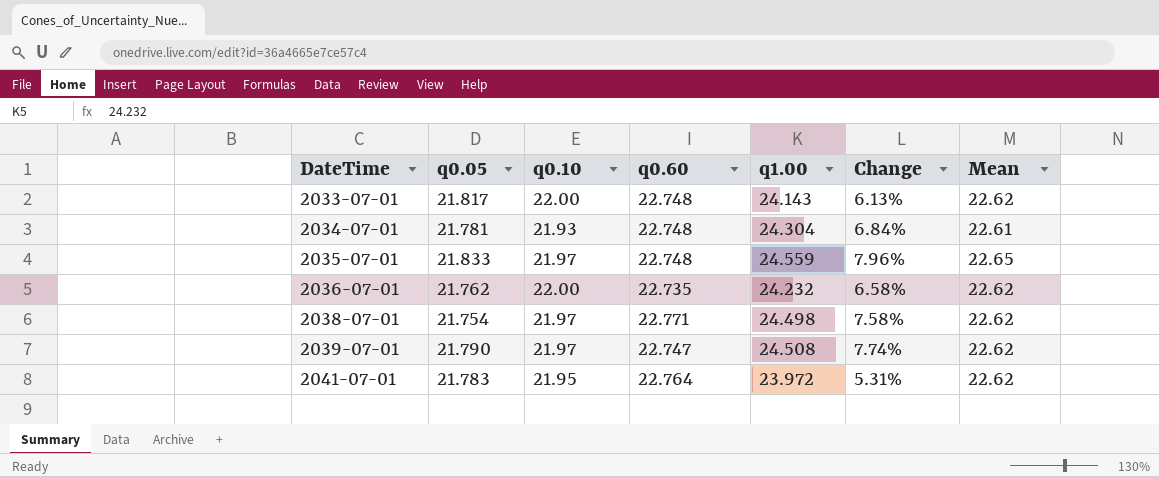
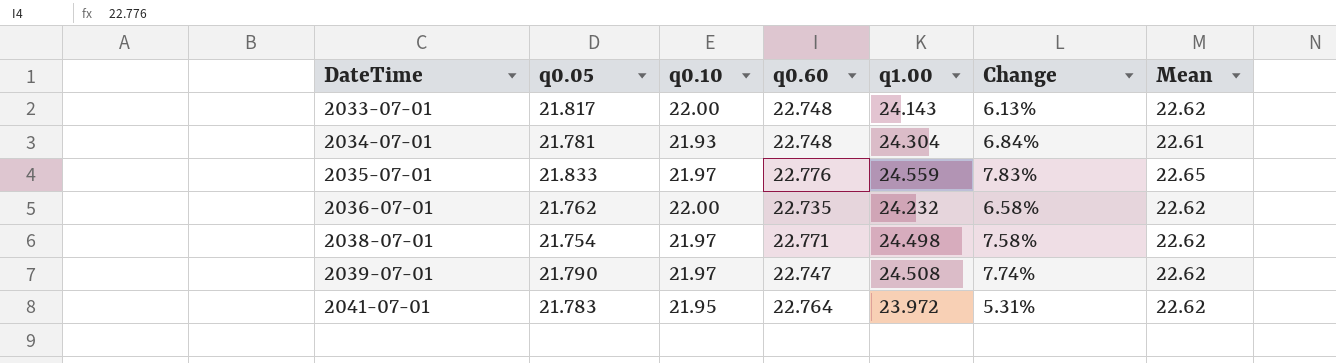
2035-07-01 | q0.60: 22.748 -> 22.776
2035-07-01 | Change: 7.96% -> 7.83%

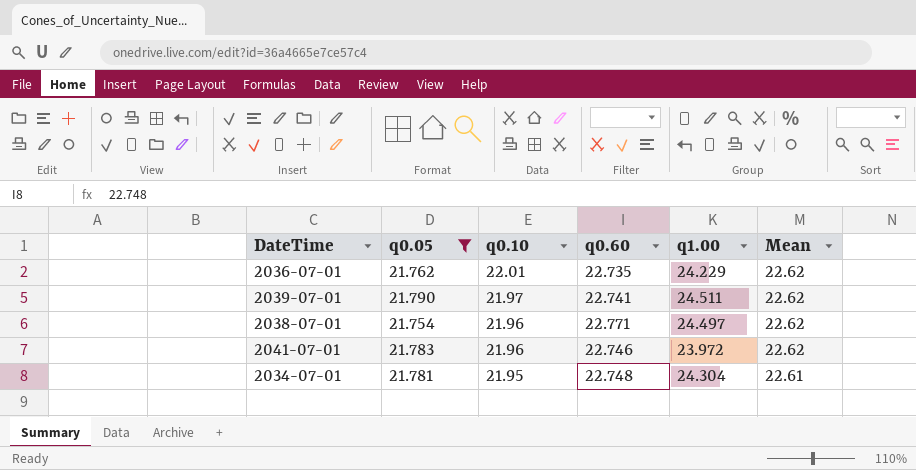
filter: none -> q0.05 <= 21.790
row order: DateTime ascending -> q0.10 descending
column Change | formula: ([q1.00] - [q0.60]) / [q0.60] -> none
2036-07-01 | q0.10: 22.00 -> 22.01
2036-07-01 | q1.00: 24.232 -> 24.229
2039-07-01 | q0.60: 22.747 -> 22.741
2039-07-01 | q1.00: 24.508 -> 24.511
2038-07-01 | q0.10: 21.97 -> 21.96
2038-07-01 | q1.00: 24.498 -> 24.497
2041-07-01 | q0.10: 21.95 -> 21.96
2041-07-01 | q0.60: 22.764 -> 22.746
2034-07-01 | q0.10: 21.93 -> 21.95

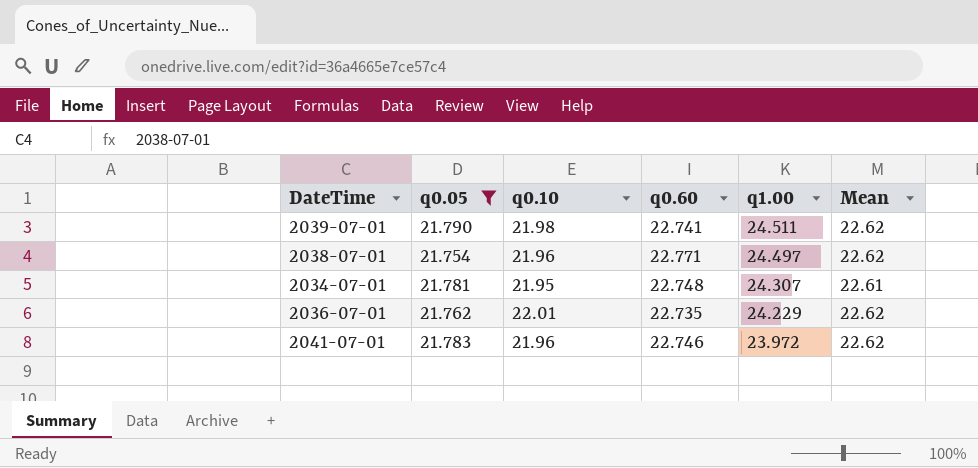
row order: q0.10 descending -> q1.00 descending
2039-07-01 | q0.10: 21.97 -> 21.98
2034-07-01 | q1.00: 24.304 -> 24.307

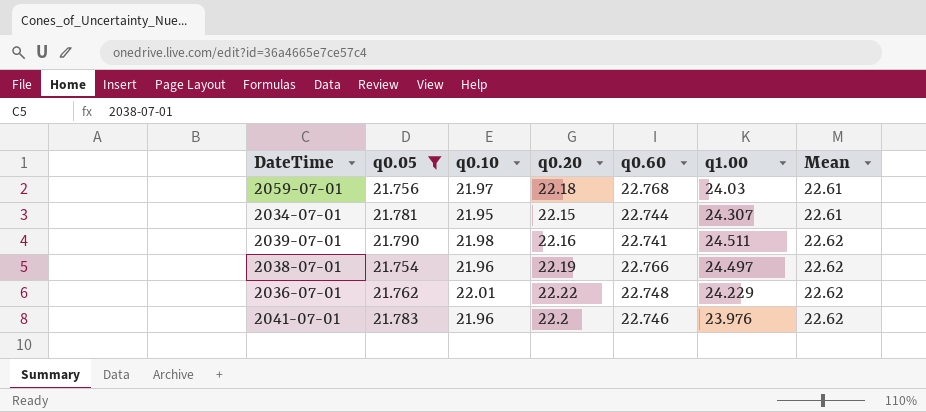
row order: q1.00 descending -> Mean ascending
column q0.20 | position: none -> 4
row 2059-07-01: none -> 21.756 | 21.97 | 22.18 | 22.768 | 24.03 | 22.61
2034-07-01 | q0.60: 22.748 -> 22.744
2038-07-01 | q0.60: 22.771 -> 22.766
2036-07-01 | q0.60: 22.735 -> 22.748
2041-07-01 | q1.00: 23.972 -> 23.976

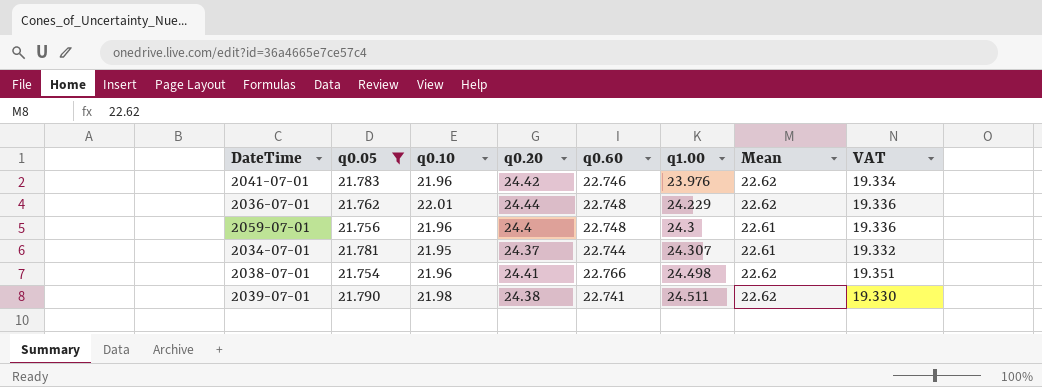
row order: Mean ascending -> q1.00 ascending
column VAT | formula: none -> [q0.60] * 0.85
2041-07-01 | q0.20: 22.2 -> 24.42
2036-07-01 | q0.20: 22.22 -> 24.44
2059-07-01 | q0.10: 21.97 -> 21.96
2059-07-01 | q0.20: 22.18 -> 24.4
2059-07-01 | q0.60: 22.768 -> 22.748
2059-07-01 | q1.00: 24.03 -> 24.3
2034-07-01 | q0.20: 22.15 -> 24.37
2038-07-01 | q0.20: 22.19 -> 24.41
2038-07-01 | q1.00: 24.497 -> 24.498
2039-07-01 | q0.20: 22.16 -> 24.38

